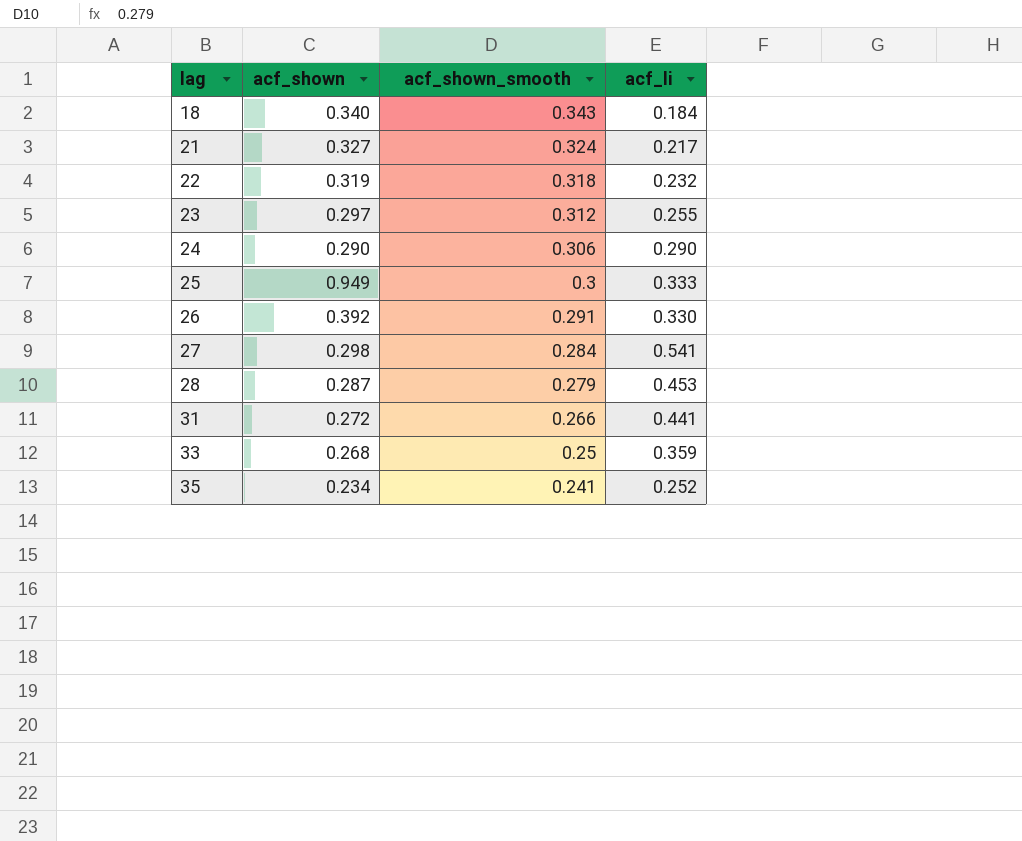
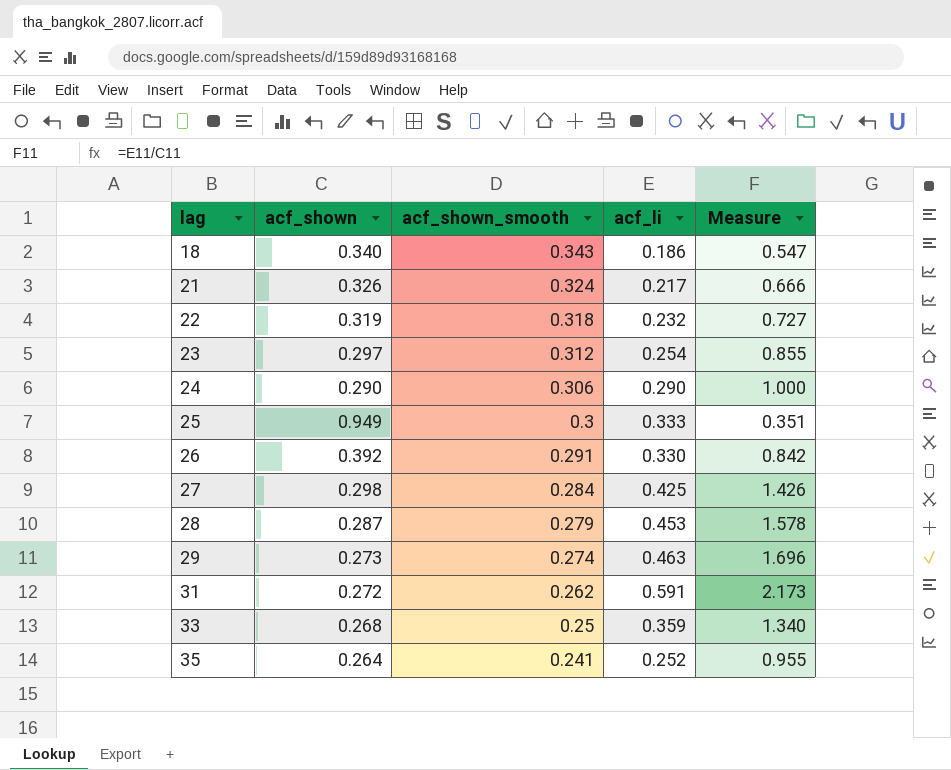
column Measure | formula: none -> [acf_li] / [acf_shown]
18 | acf_li: 0.184 -> 0.186
21 | acf_shown: 0.327 -> 0.326
23 | acf_li: 0.255 -> 0.254
27 | acf_li: 0.541 -> 0.425
row 29: none -> 0.273 | 0.274 | 0.463 | 1.696
31 | acf_shown_smooth: 0.266 -> 0.262
31 | acf_li: 0.441 -> 0.591
35 | acf_shown: 0.234 -> 0.264

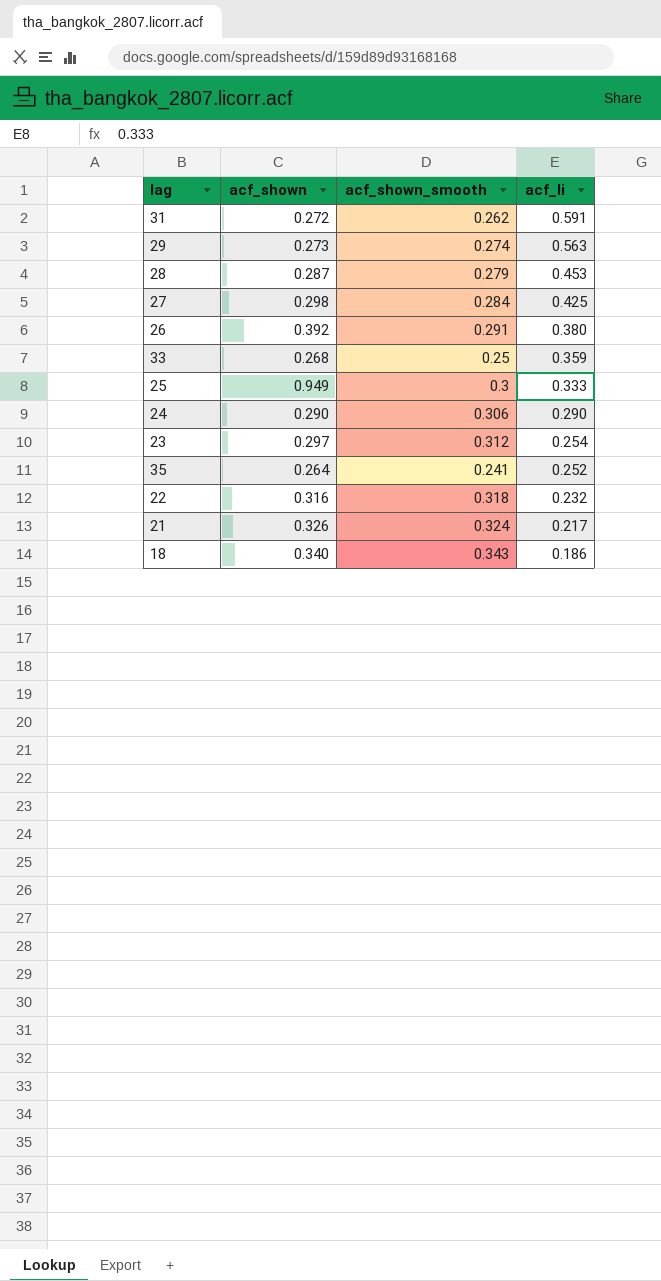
row order: lag ascending -> acf_li descending
column Measure | formula: [acf_li] / [acf_shown] -> none
29 | acf_li: 0.463 -> 0.563
26 | acf_li: 0.330 -> 0.380
22 | acf_shown: 0.319 -> 0.316

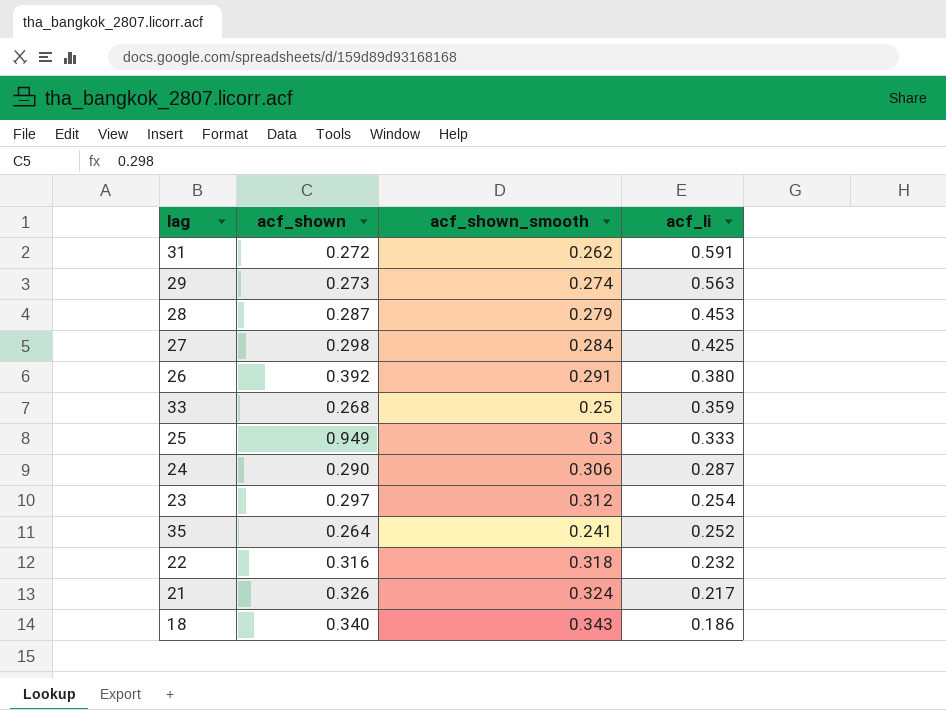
24 | acf_li: 0.290 -> 0.287

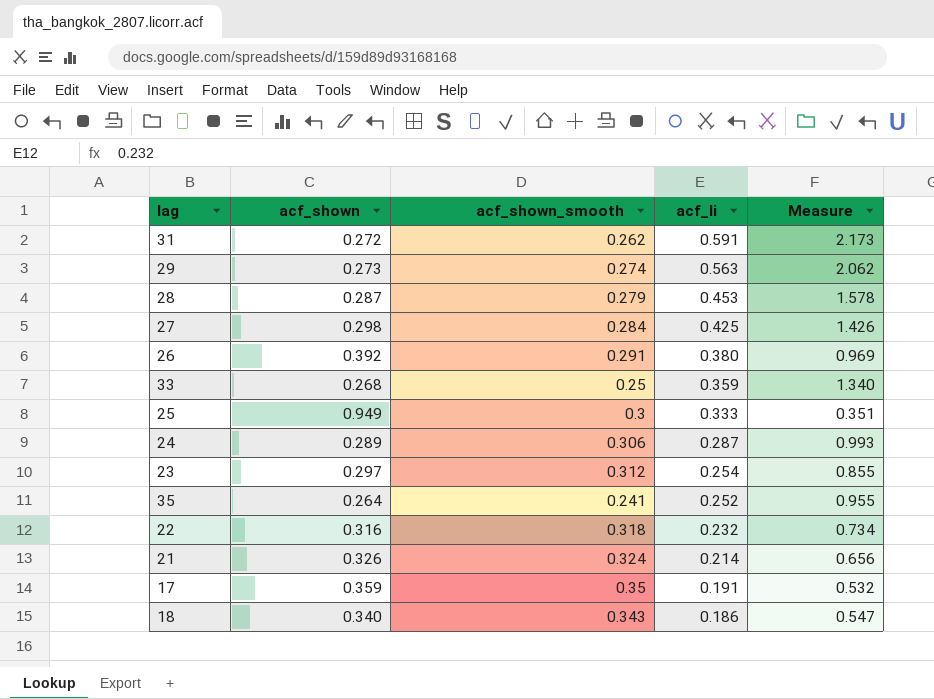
column Measure | formula: none -> [acf_li] / [acf_shown]
24 | acf_shown: 0.290 -> 0.289
21 | acf_li: 0.217 -> 0.214
row 17: none -> 0.359 | 0.35 | 0.191 | 0.532

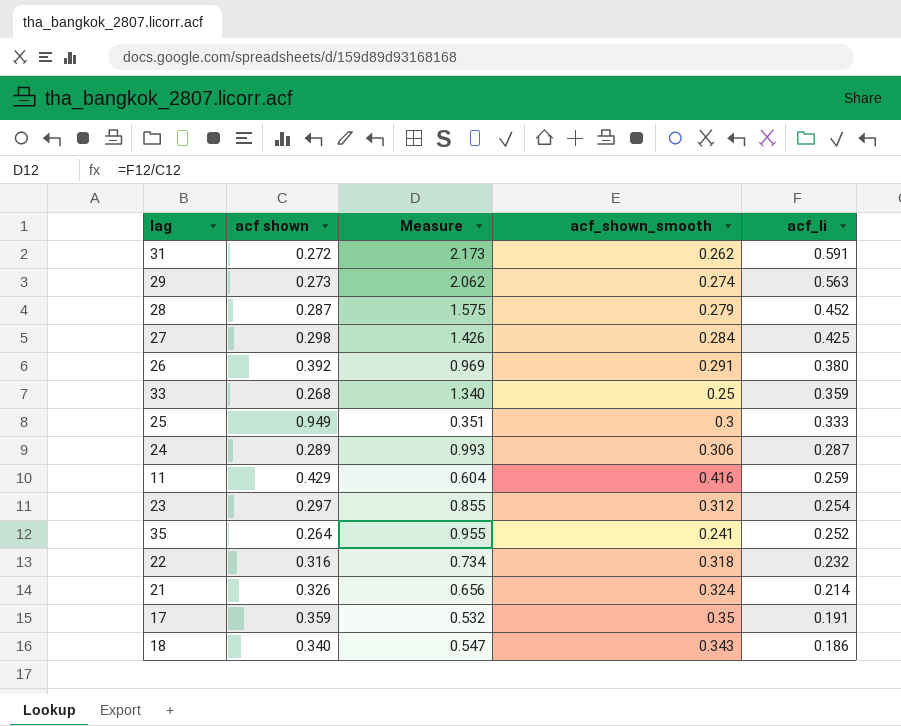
column name: acf_shown -> acf shown
column Measure | position: 5 -> 3
28 | Measure: 1.578 -> 1.575
28 | acf_li: 0.453 -> 0.452
row 11: none -> 0.429 | 0.604 | 0.416 | 0.259

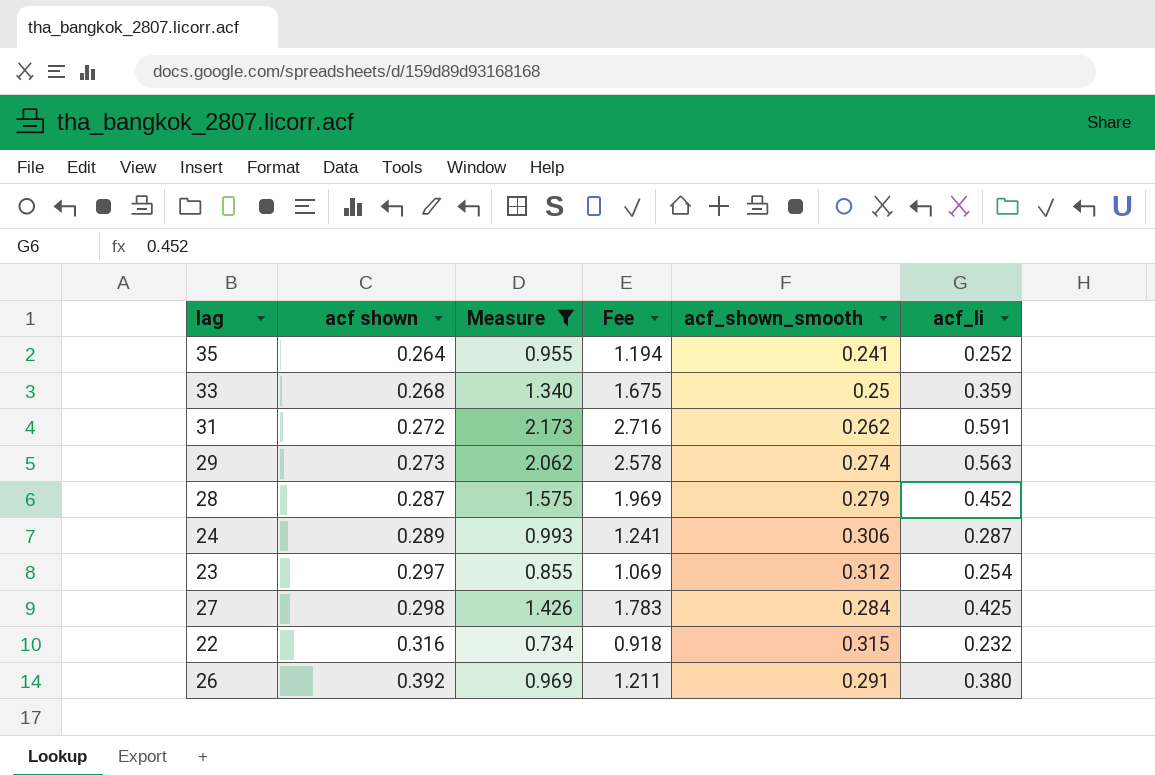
filter: none -> Measure >= 0.734
row order: acf_li descending -> acf shown ascending
column Fee | formula: none -> [Measure] * 1.25
22 | acf_shown_smooth: 0.318 -> 0.315

